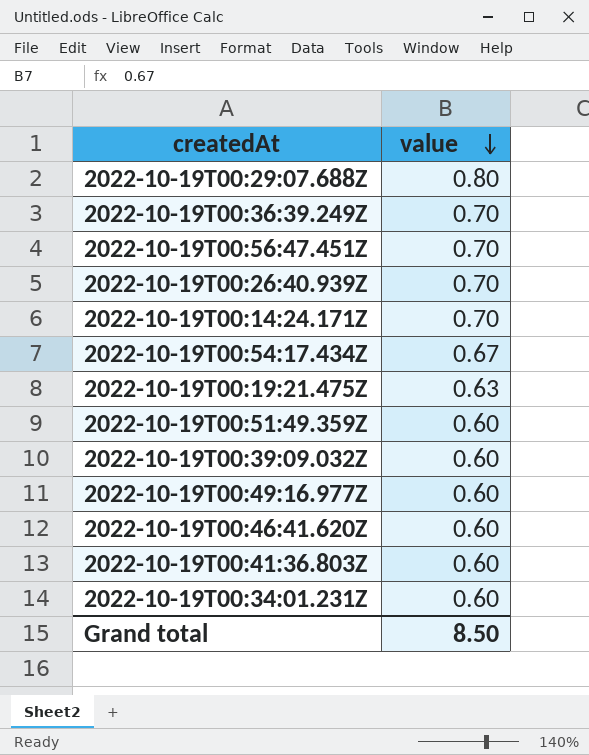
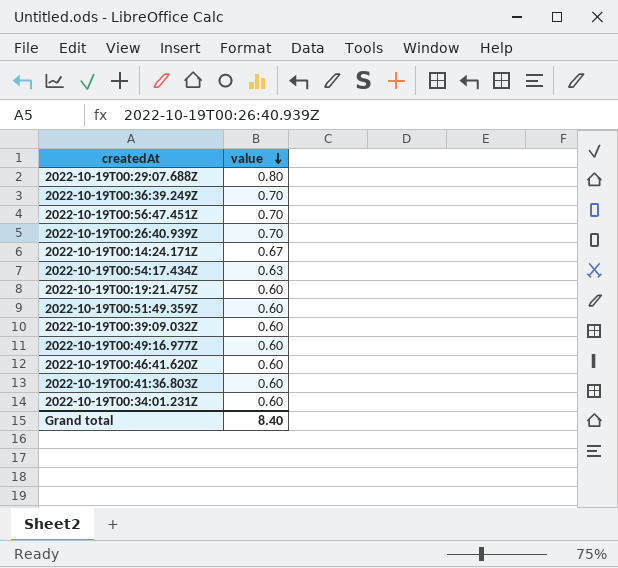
2022-10-19T00:14:24.171Z | value: 0.70 -> 0.67
2022-10-19T00:54:17.434Z | value: 0.67 -> 0.63
2022-10-19T00:19:21.475Z | value: 0.63 -> 0.60
Grand total | value: 8.50 -> 8.40

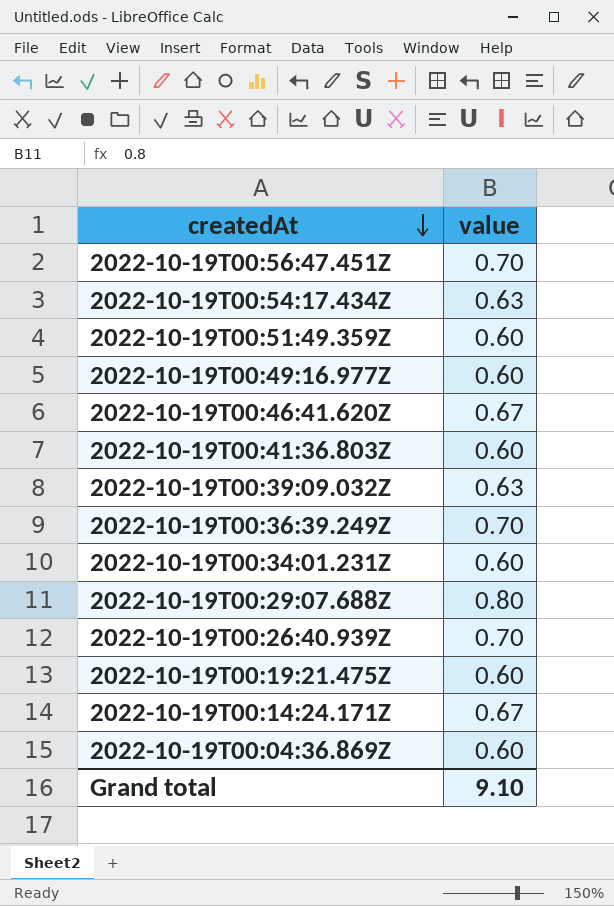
row order: value descending -> createdAt descending
2022-10-19T00:46:41.620Z | value: 0.60 -> 0.67
2022-10-19T00:39:09.032Z | value: 0.60 -> 0.63
row 2022-10-19T00:04:36.869Z: none -> 0.60
Grand total | value: 8.40 -> 9.10

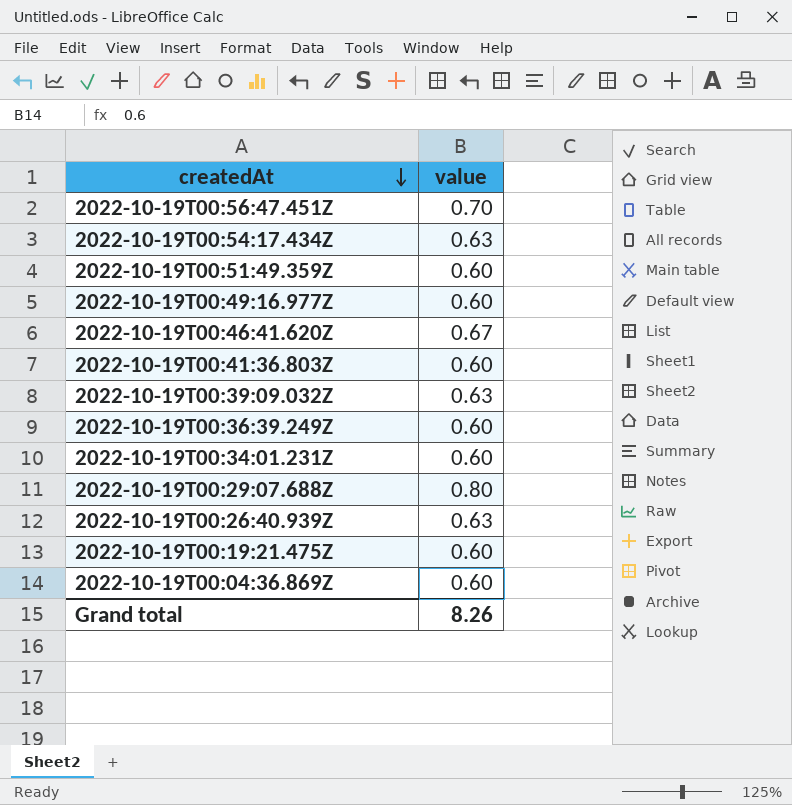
row 2022-10-19T00:14:24.171Z: 0.67 -> none
2022-10-19T00:36:39.249Z | value: 0.70 -> 0.60
2022-10-19T00:26:40.939Z | value: 0.70 -> 0.63
Grand total | value: 9.10 -> 8.26

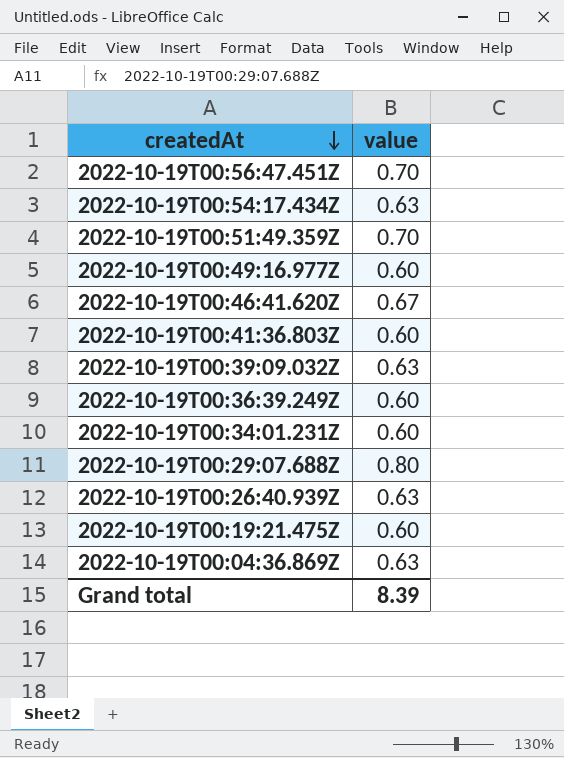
2022-10-19T00:51:49.359Z | value: 0.60 -> 0.70
2022-10-19T00:04:36.869Z | value: 0.60 -> 0.63
Grand total | value: 8.26 -> 8.39

